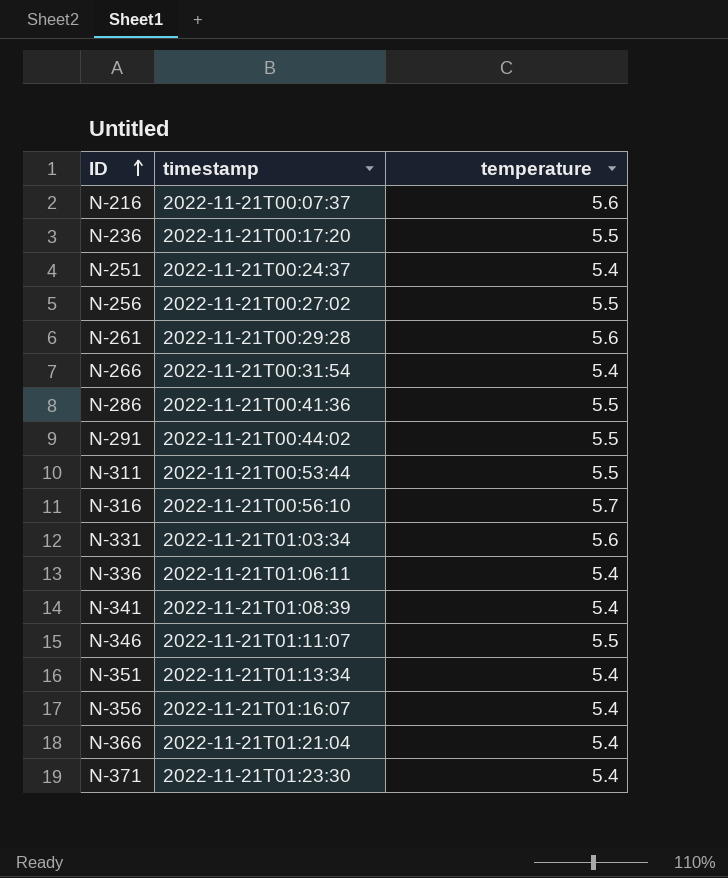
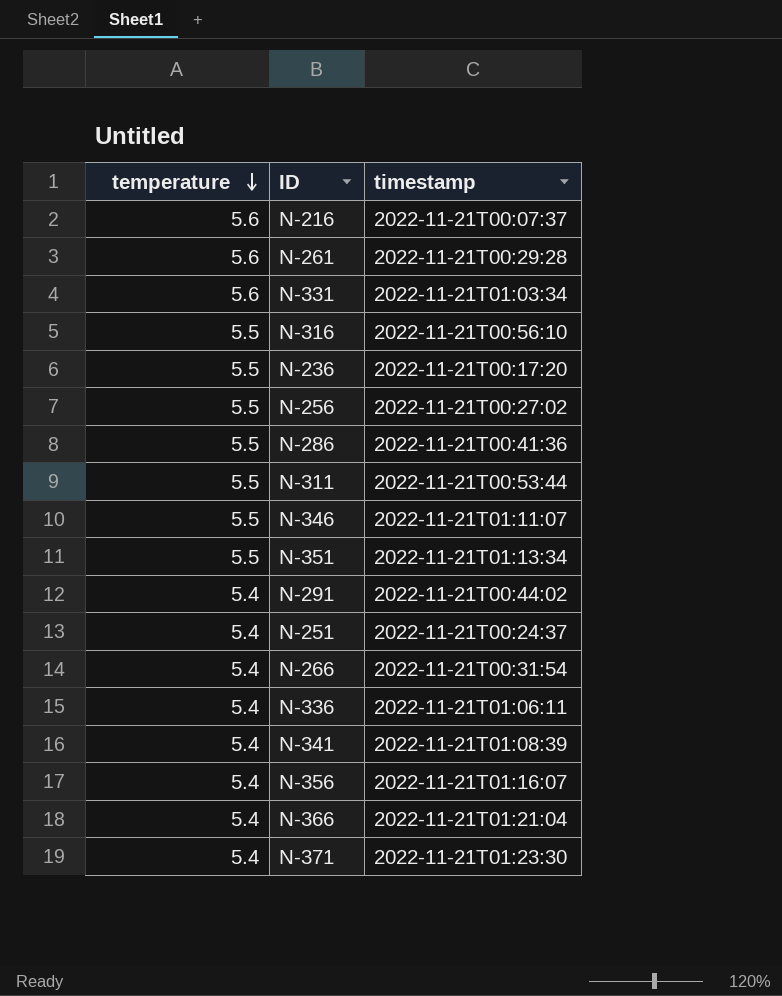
row order: ID ascending -> temperature descending
column temperature | position: 3 -> 1
N-316 | temperature: 5.7 -> 5.5
N-351 | temperature: 5.4 -> 5.5
N-291 | temperature: 5.5 -> 5.4

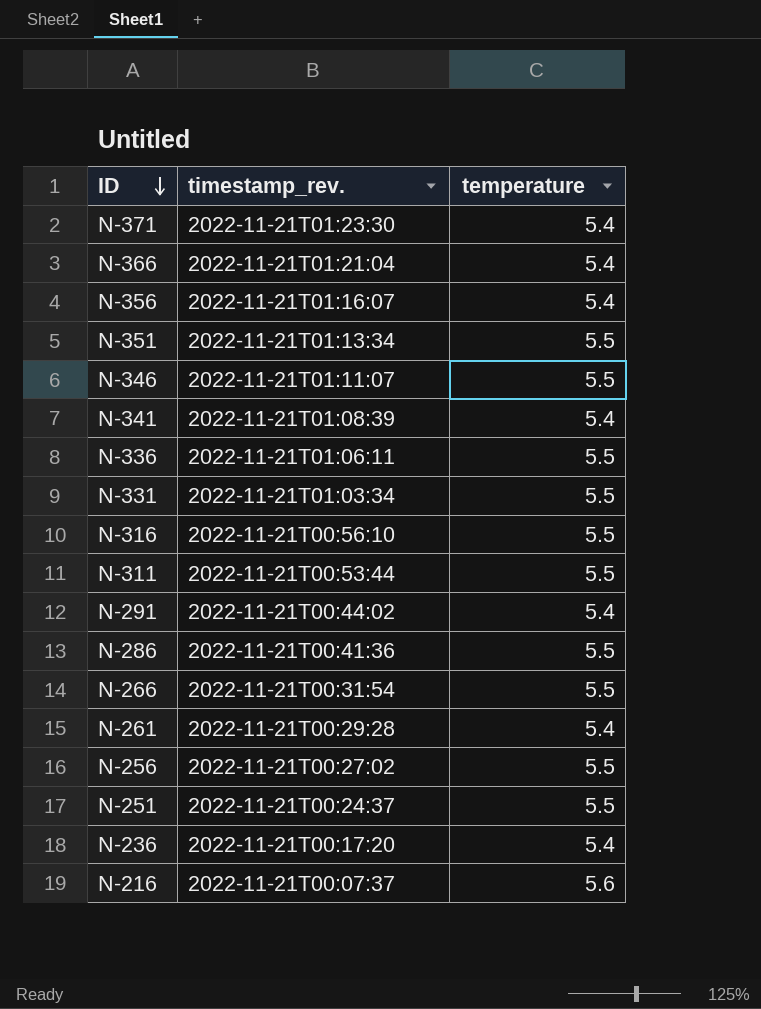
row order: temperature descending -> ID descending
column name: timestamp -> timestamp_rev.
column temperature | position: 1 -> 3
N-336 | temperature: 5.4 -> 5.5
N-331 | temperature: 5.6 -> 5.5
N-266 | temperature: 5.4 -> 5.5
N-261 | temperature: 5.6 -> 5.4
N-251 | temperature: 5.4 -> 5.5
N-236 | temperature: 5.5 -> 5.4

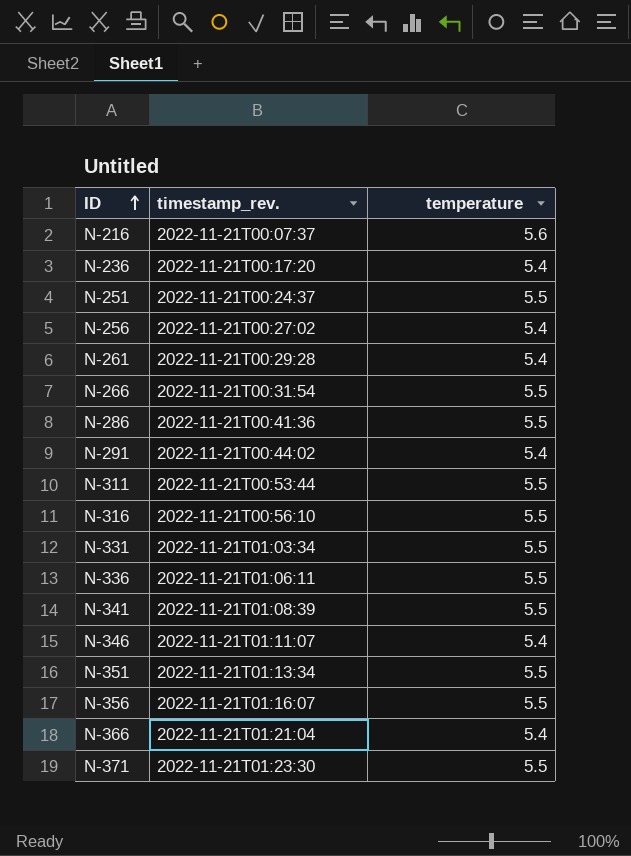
row order: ID descending -> ID ascending
N-256 | temperature: 5.5 -> 5.4
N-341 | temperature: 5.4 -> 5.5
N-346 | temperature: 5.5 -> 5.4
N-356 | temperature: 5.4 -> 5.5
N-371 | temperature: 5.4 -> 5.5

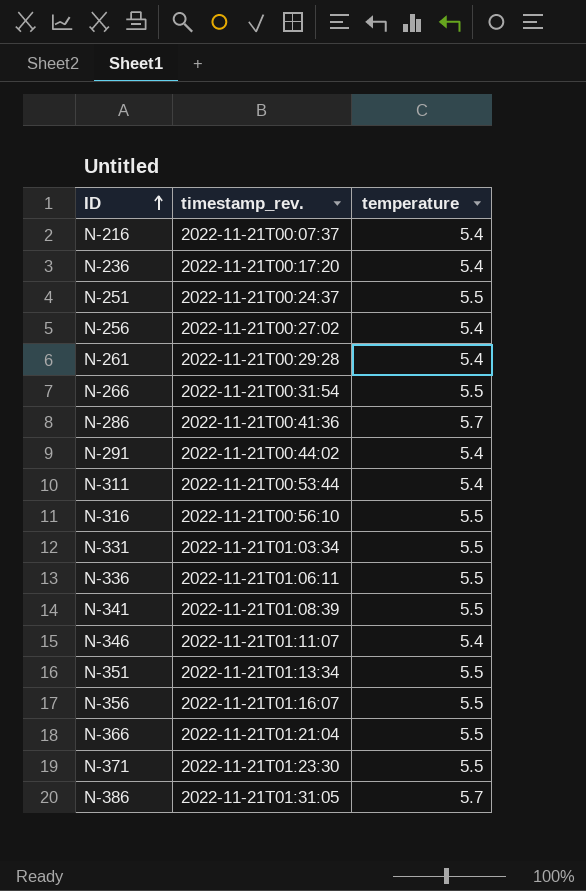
N-216 | temperature: 5.6 -> 5.4
N-286 | temperature: 5.5 -> 5.7
N-311 | temperature: 5.5 -> 5.4
N-366 | temperature: 5.4 -> 5.5
row N-386: none -> 2022-11-21T01:31:05 | 5.7

